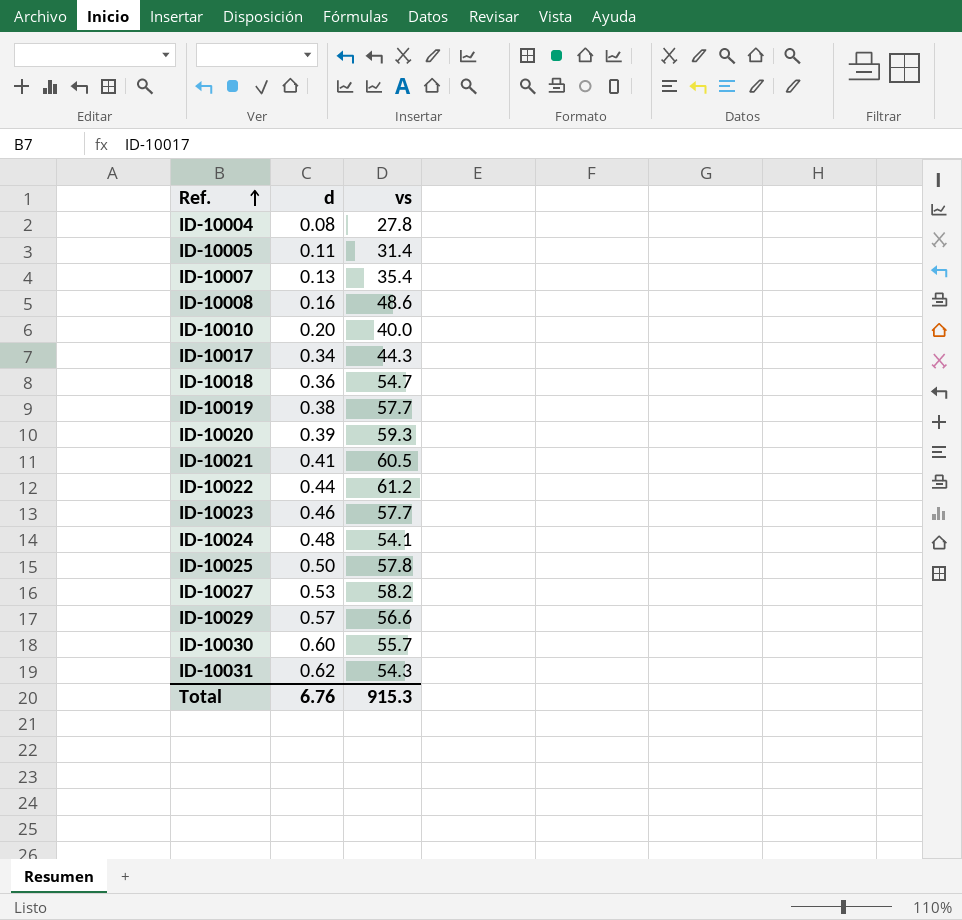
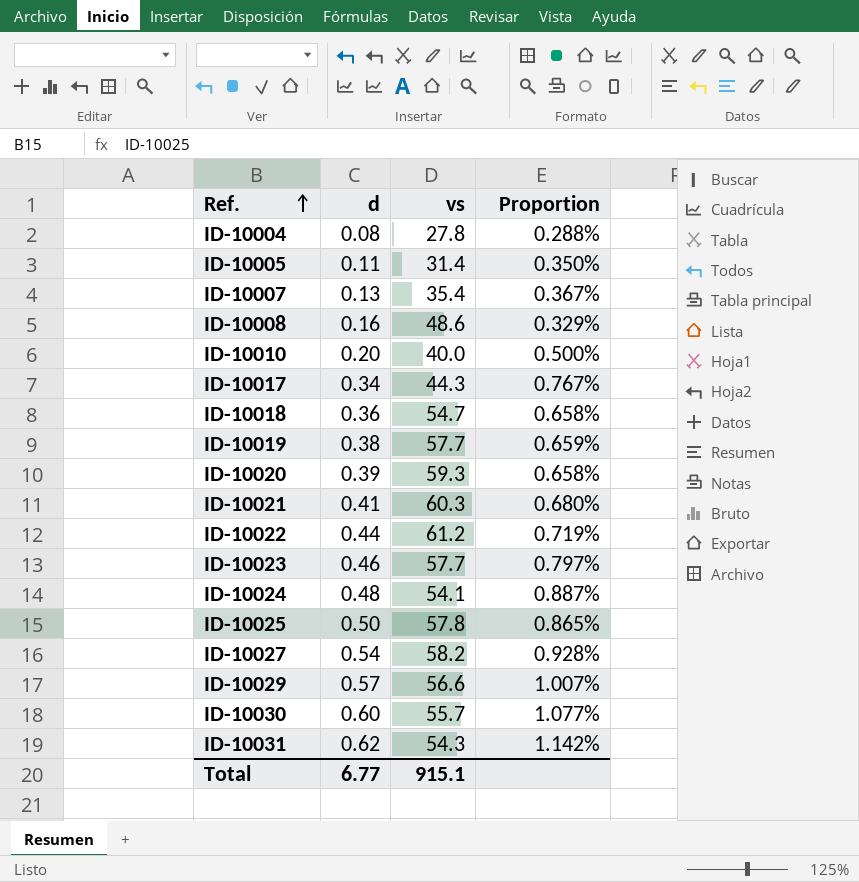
column Proportion | formula: none -> [d] / [vs]
ID-10021 | vs: 60.5 -> 60.3
ID-10027 | d: 0.53 -> 0.54
Total | d: 6.76 -> 6.77
Total | vs: 915.3 -> 915.1

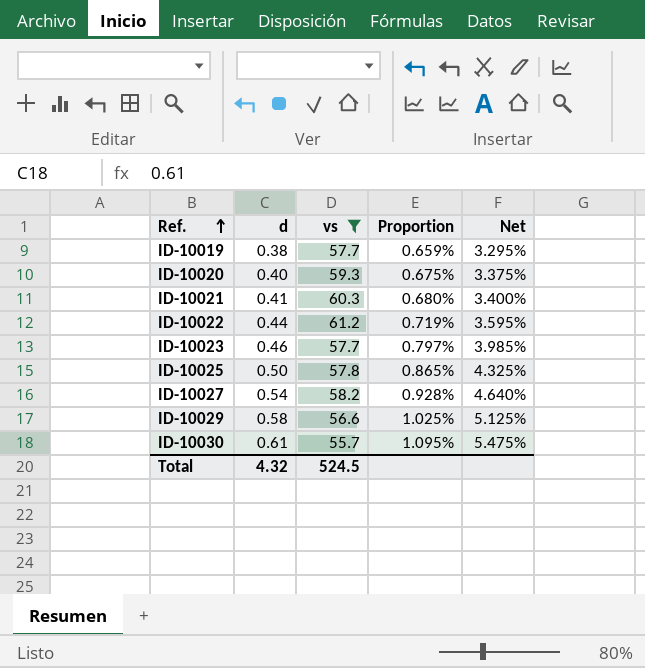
filter: none -> vs >= 55.7
column Net | formula: none -> [Proportion] * 5
ID-10020 | d: 0.39 -> 0.40
ID-10020 | Proportion: 0.658% -> 0.675%
ID-10029 | d: 0.57 -> 0.58
ID-10029 | Proportion: 1.007% -> 1.025%
ID-10030 | d: 0.60 -> 0.61
ID-10030 | Proportion: 1.077% -> 1.095%
Total | d: 6.77 -> 4.32
Total | vs: 915.1 -> 524.5

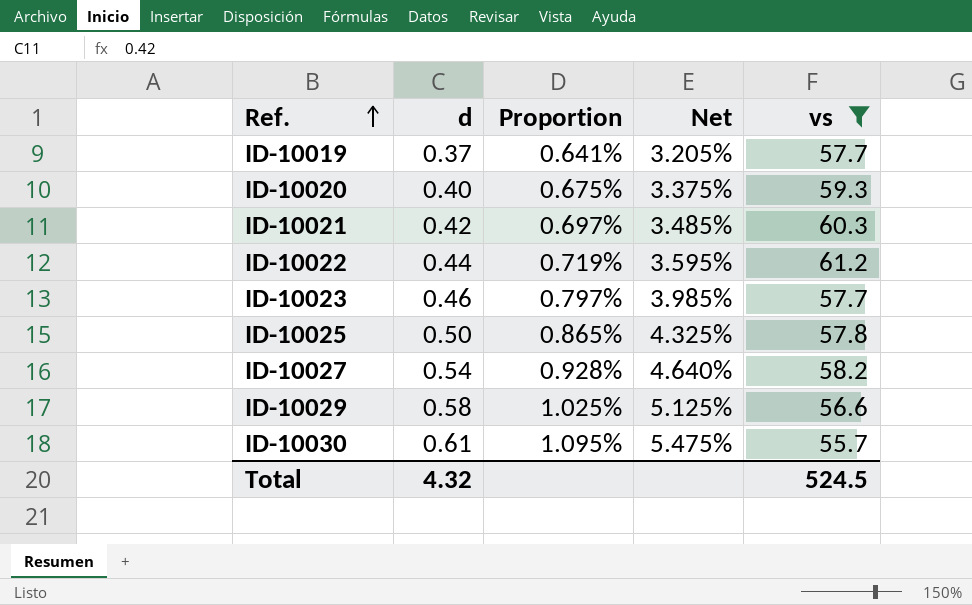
column vs | position: 3 -> 5
ID-10019 | d: 0.38 -> 0.37
ID-10019 | Proportion: 0.659% -> 0.641%
ID-10019 | Net: 3.295% -> 3.205%
ID-10021 | d: 0.41 -> 0.42
ID-10021 | Proportion: 0.680% -> 0.697%
ID-10021 | Net: 3.400% -> 3.485%

